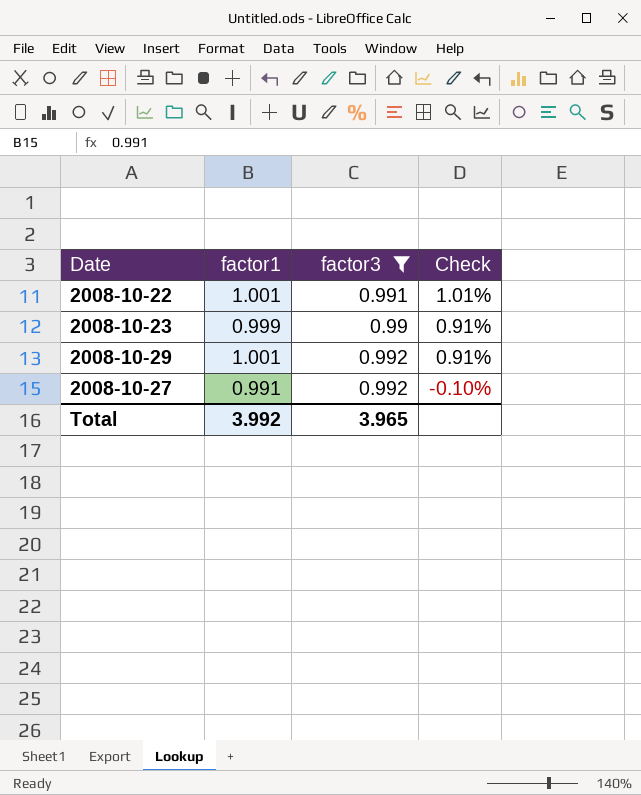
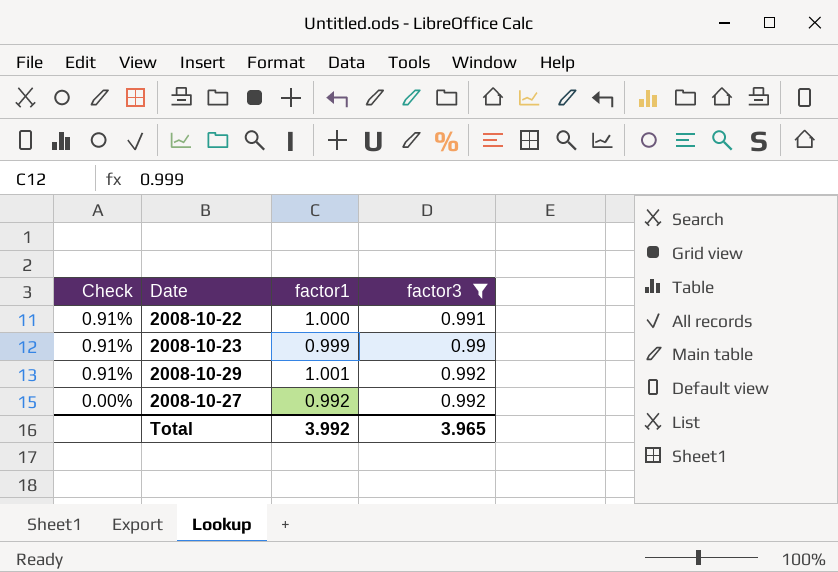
column Check | position: 4 -> 1
2008-10-22 | Check: 1.01% -> 0.91%
2008-10-22 | factor1: 1.001 -> 1.000
2008-10-27 | Check: -0.10% -> 0.00%
2008-10-27 | factor1: 0.991 -> 0.992

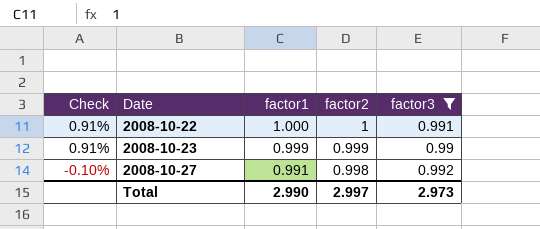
column factor2 | position: none -> 4
row 2008-10-29: 0.91% | 1.001 | 0.992 -> none
2008-10-27 | Check: 0.00% -> -0.10%
2008-10-27 | factor1: 0.992 -> 0.991
Total | factor1: 3.992 -> 2.990
Total | factor3: 3.965 -> 2.973

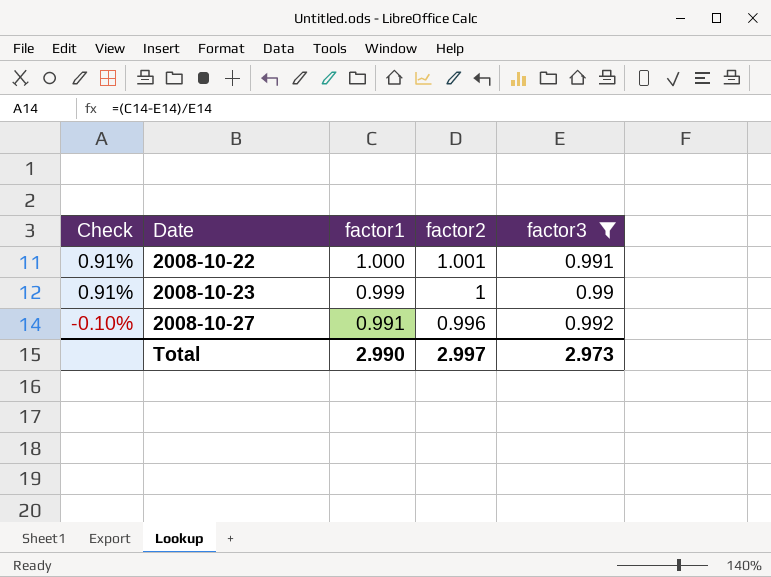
2008-10-22 | factor2: 1 -> 1.001
2008-10-23 | factor2: 0.999 -> 1
2008-10-27 | factor2: 0.998 -> 0.996

